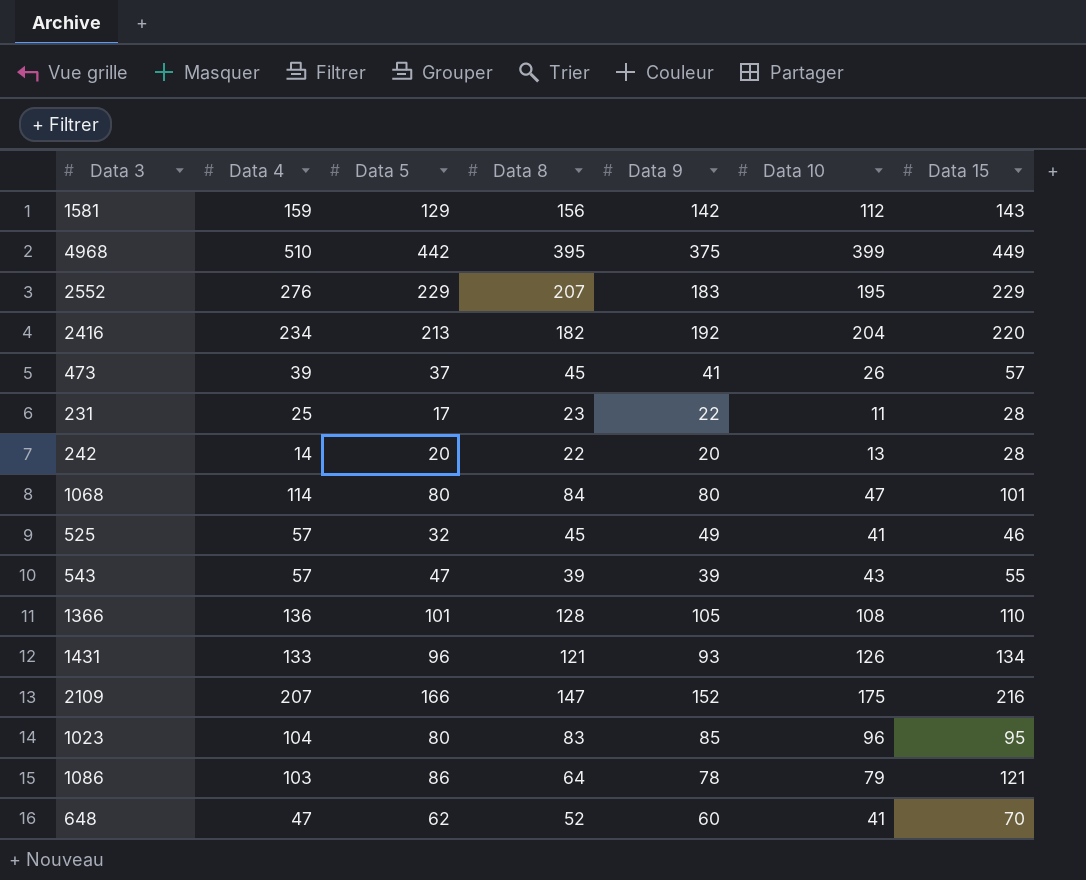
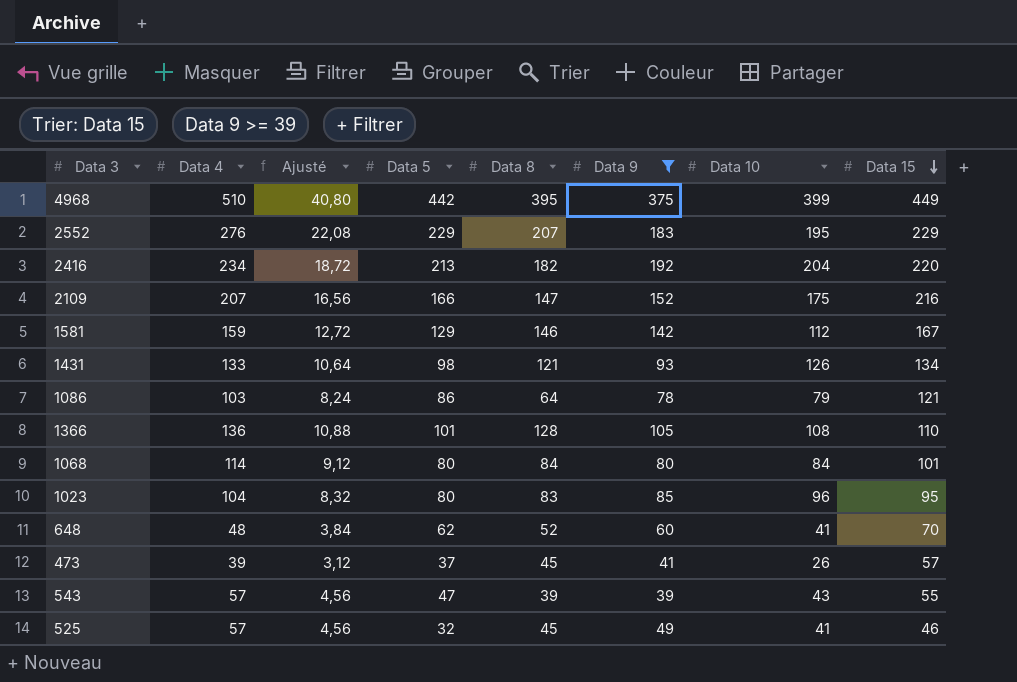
filter: none -> Data 9 >= 39
row order: none -> Data 15 descending
column Ajusté | formula: none -> [Data 4] * 0,08
1581 | Data 8: 156 -> 146
1581 | Data 15: 143 -> 167
1431 | Data 5: 96 -> 98
1068 | Data 10: 47 -> 84
648 | Data 4: 47 -> 48

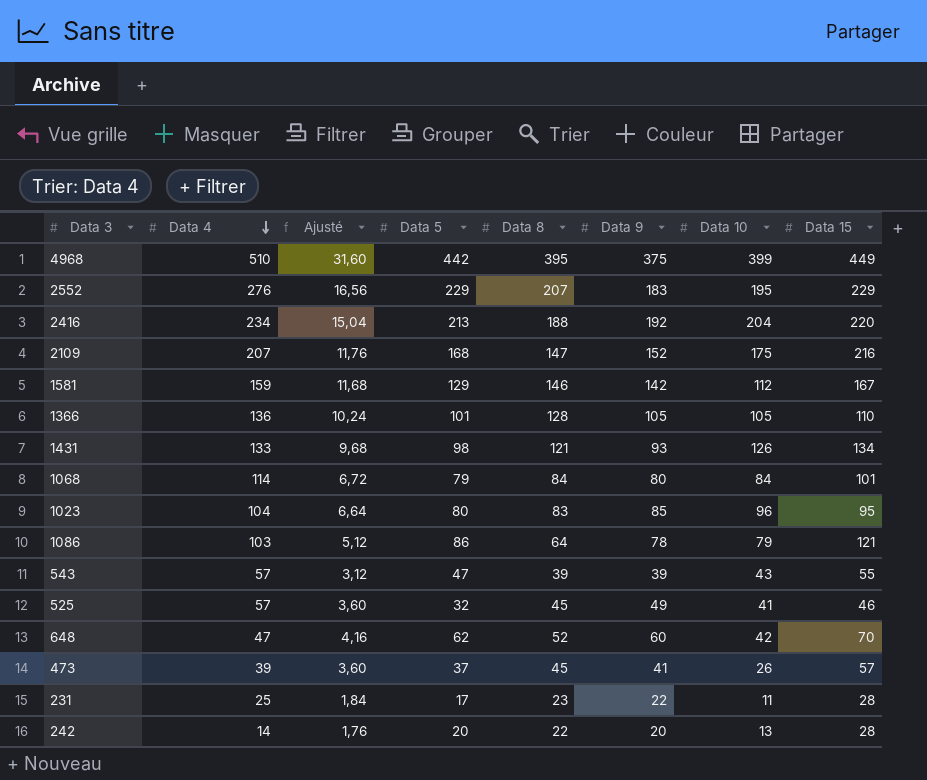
filter: Data 9 >= 39 -> none
row order: Data 15 descending -> Data 4 descending
column Ajusté | formula: [Data 4] * 0,08 -> [Data 8] * 0,08
2416 | Data 8: 182 -> 188
2109 | Data 5: 166 -> 168
1366 | Data 10: 108 -> 105
1068 | Data 5: 80 -> 79
648 | Data 4: 48 -> 47
648 | Data 10: 41 -> 42

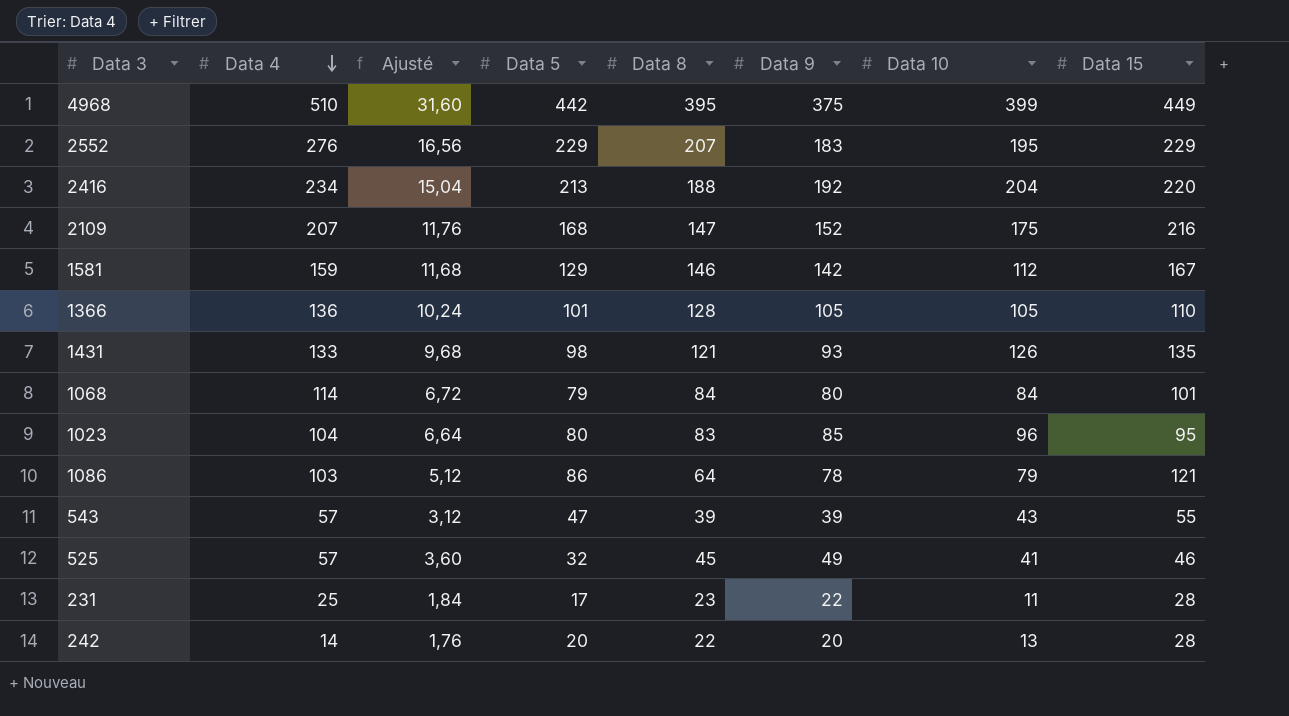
row 648: 47 | 4,16 | 62 | 52 | 60 | 42 | 70 -> none
row 473: 39 | 3,60 | 37 | 45 | 41 | 26 | 57 -> none
1431 | Data 15: 134 -> 135

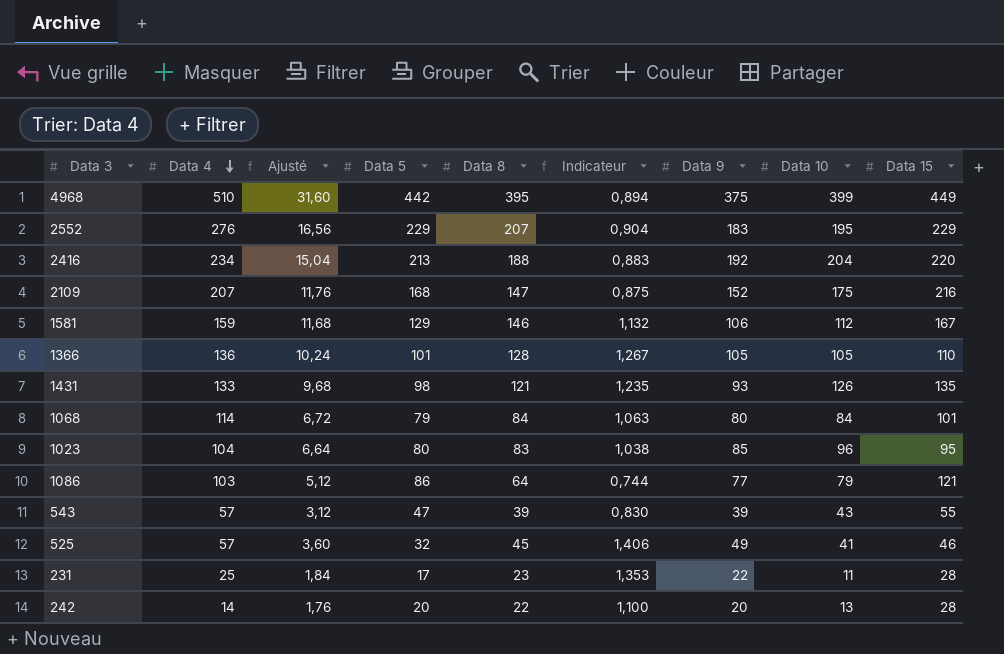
column Indicateur | formula: none -> [Data 8] / [Data 5]
1581 | Data 9: 142 -> 106
1086 | Data 9: 78 -> 77

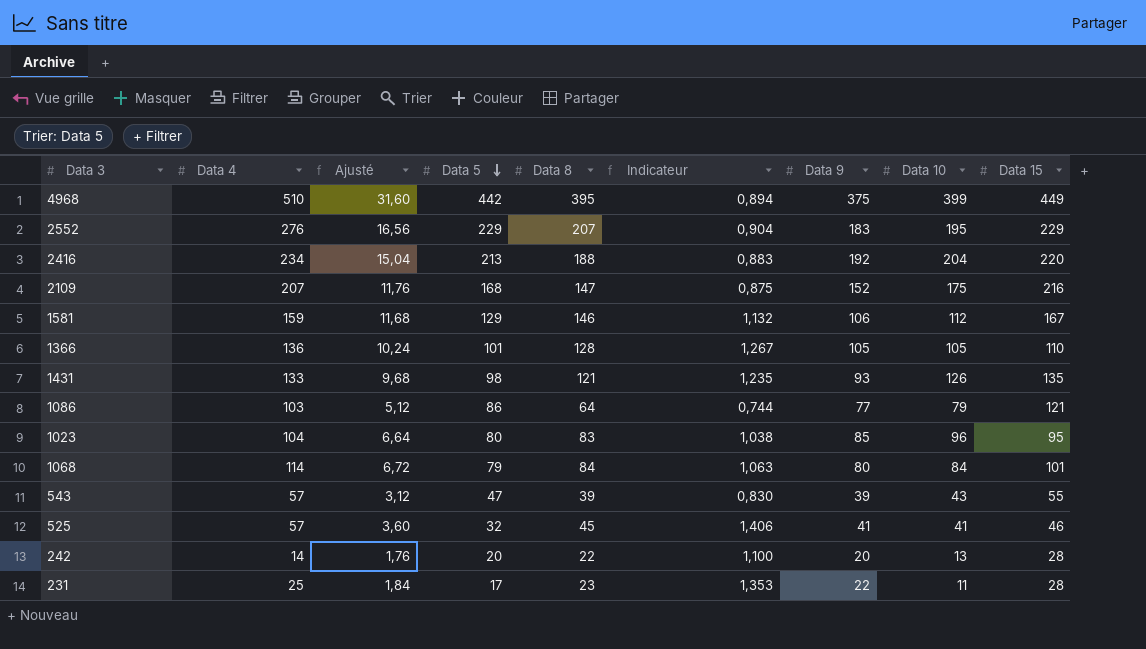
row order: Data 4 descending -> Data 5 descending
525 | Data 9: 49 -> 41

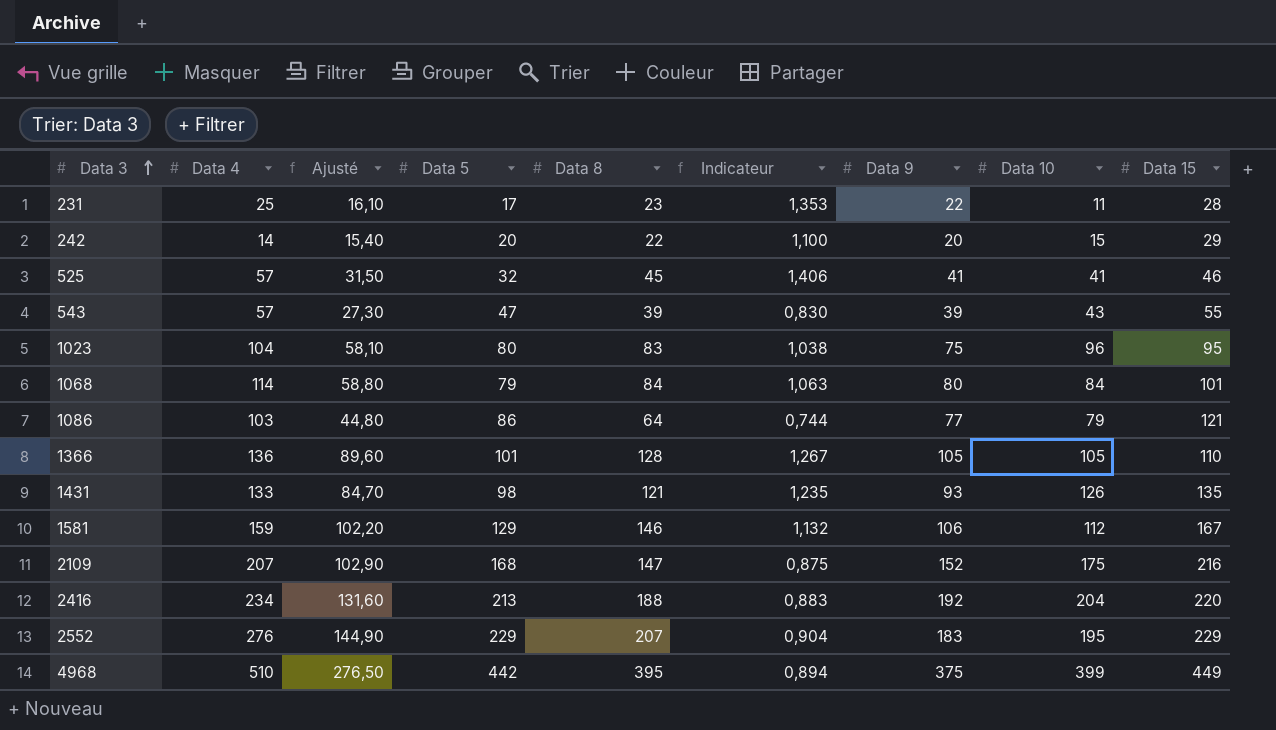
row order: Data 5 descending -> Data 3 ascending
column Ajusté | formula: [Data 8] * 0,08 -> [Data 8] * 0,7
242 | Data 10: 13 -> 15
242 | Data 15: 28 -> 29
1023 | Data 9: 85 -> 75

